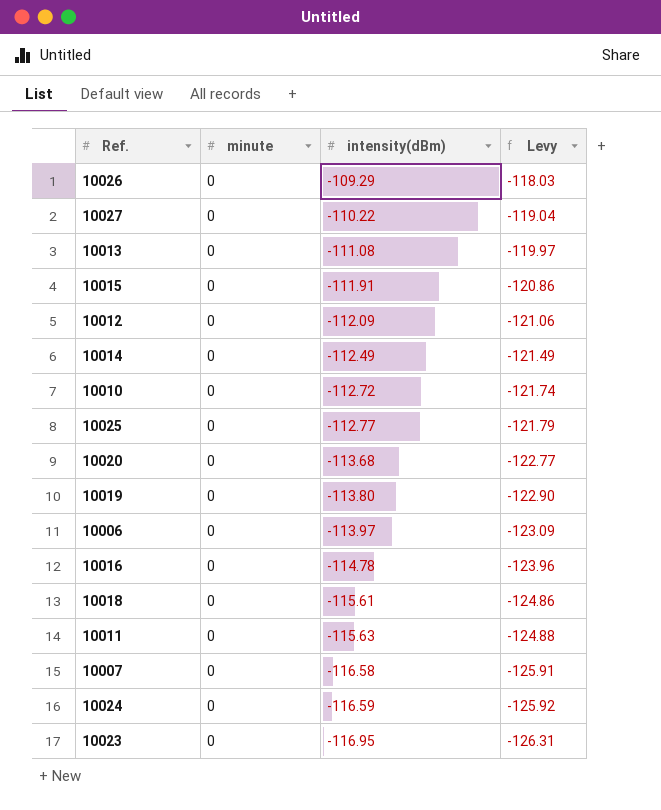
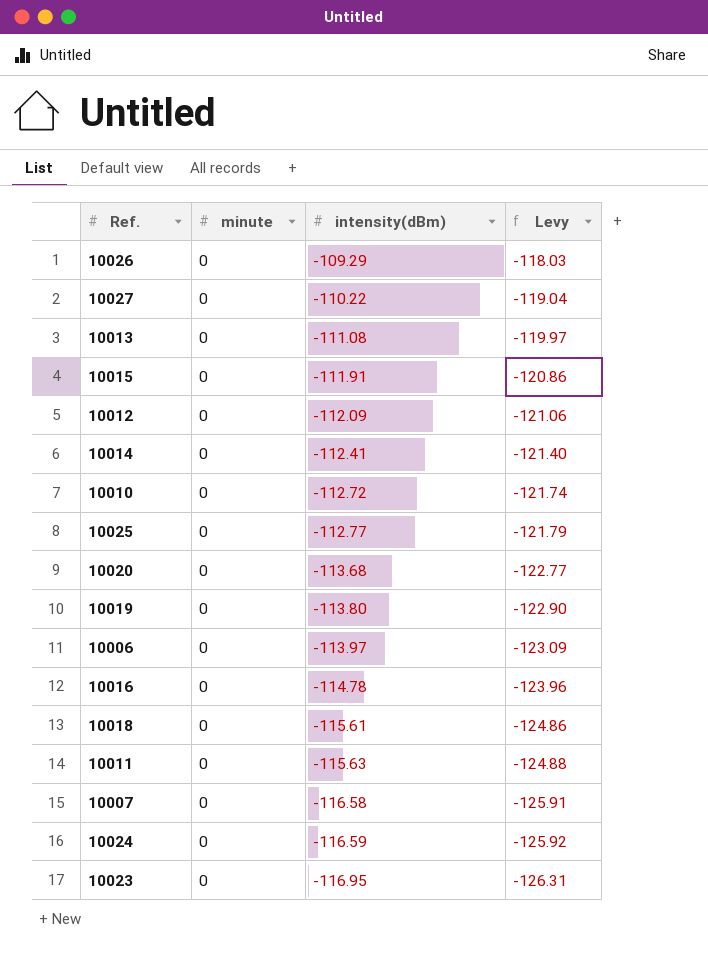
10014 | intensity(dBm): -112.49 -> -112.41
10014 | Levy: -121.49 -> -121.40

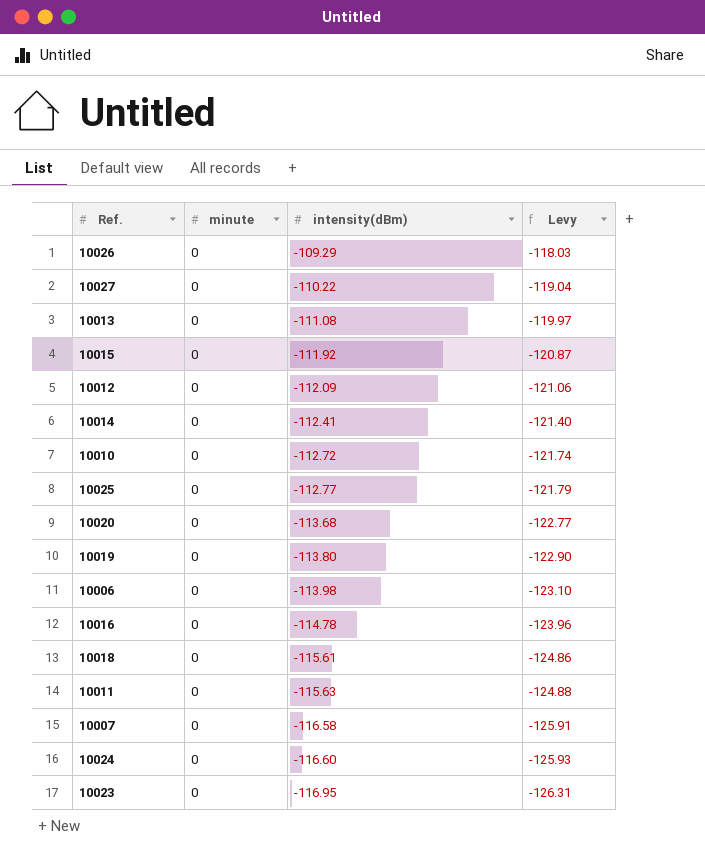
10015 | intensity(dBm): -111.91 -> -111.92
10015 | Levy: -120.86 -> -120.87
10006 | intensity(dBm): -113.97 -> -113.98
10006 | Levy: -123.09 -> -123.10
10024 | intensity(dBm): -116.59 -> -116.60
10024 | Levy: -125.92 -> -125.93

